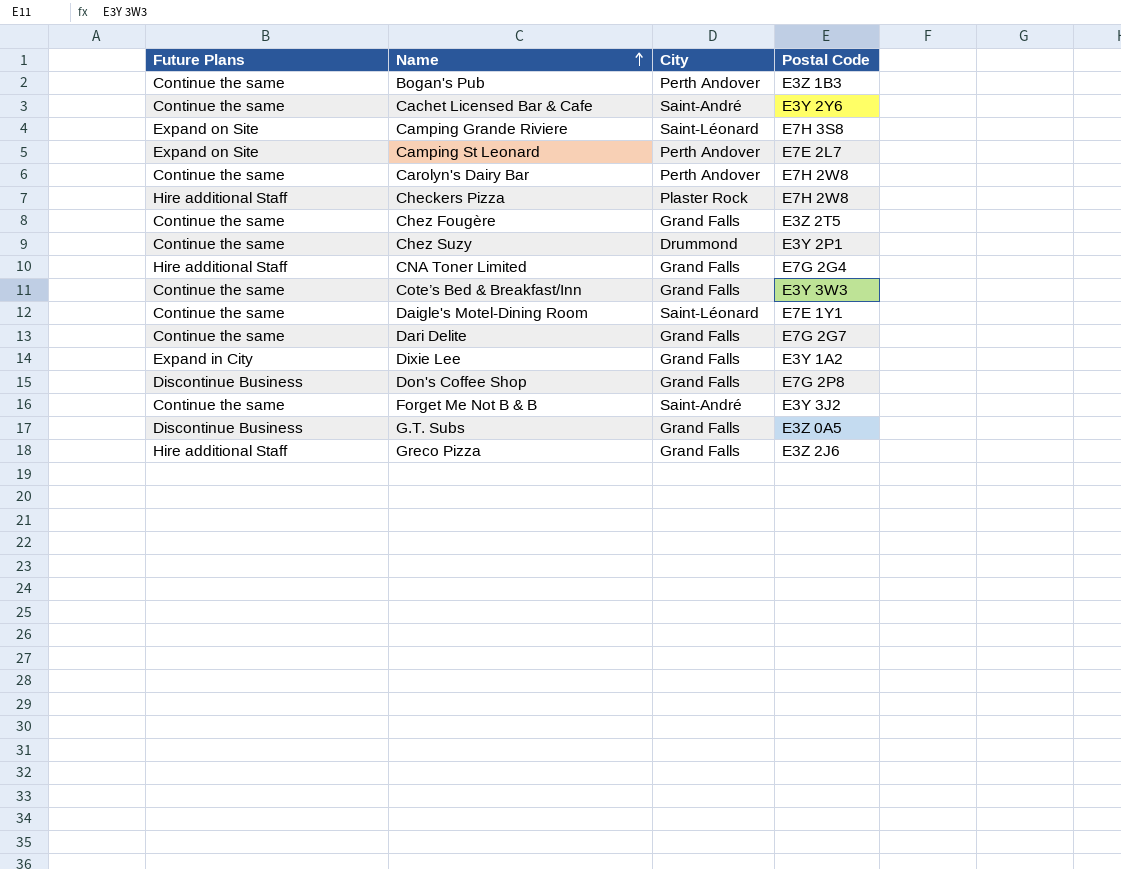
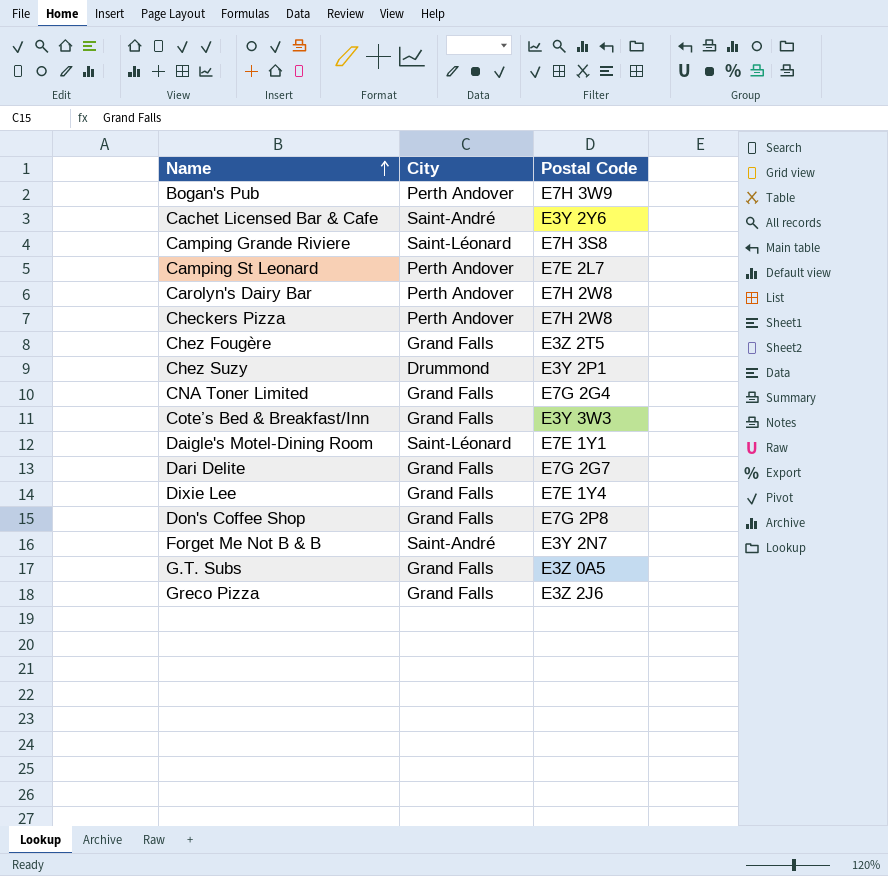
column Future Plans | position: 1 -> none
Bogan's Pub | Postal Code: E3Z 1B3 -> E7H 3W9
Checkers Pizza | City: Plaster Rock -> Perth Andover
Dixie Lee | Postal Code: E3Y 1A2 -> E7E 1Y4
Forget Me Not B & B | Postal Code: E3Y 3J2 -> E3Y 2N7

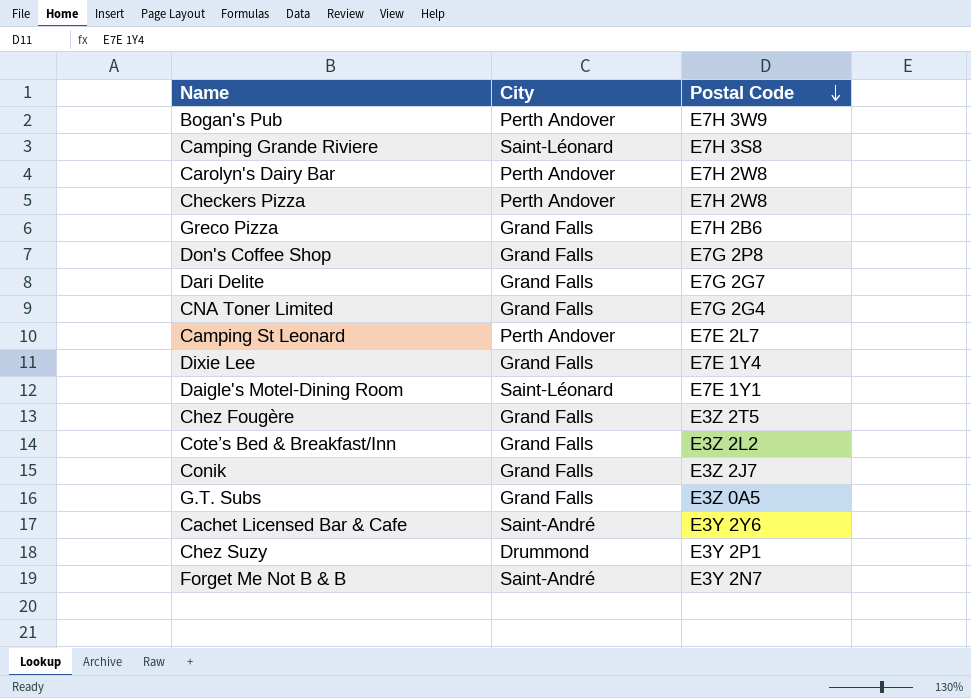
row order: Name ascending -> Postal Code descending
Greco Pizza | Postal Code: E3Z 2J6 -> E7H 2B6
Cote’s Bed & Breakfast/Inn | Postal Code: E3Y 3W3 -> E3Z 2L2
row Conik: none -> Grand Falls | E3Z 2J7

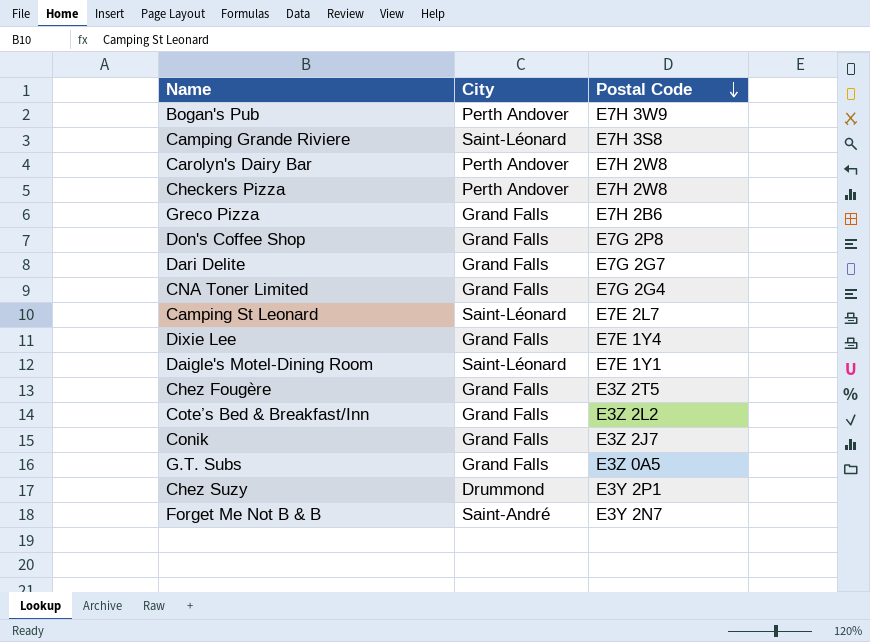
row Cachet Licensed Bar & Cafe: Saint-André | E3Y 2Y6 -> none
Camping St Leonard | City: Perth Andover -> Saint-Léonard

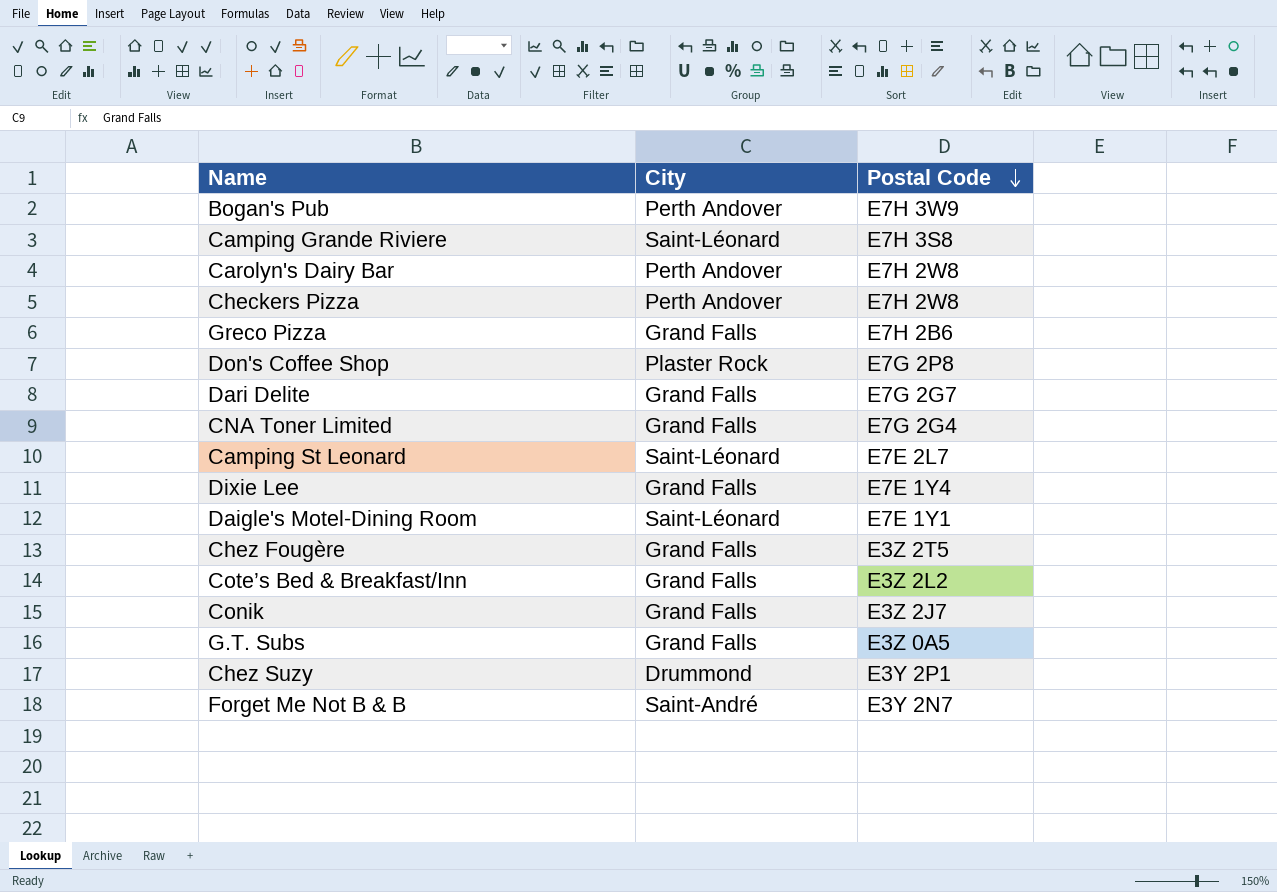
Don's Coffee Shop | City: Grand Falls -> Plaster Rock

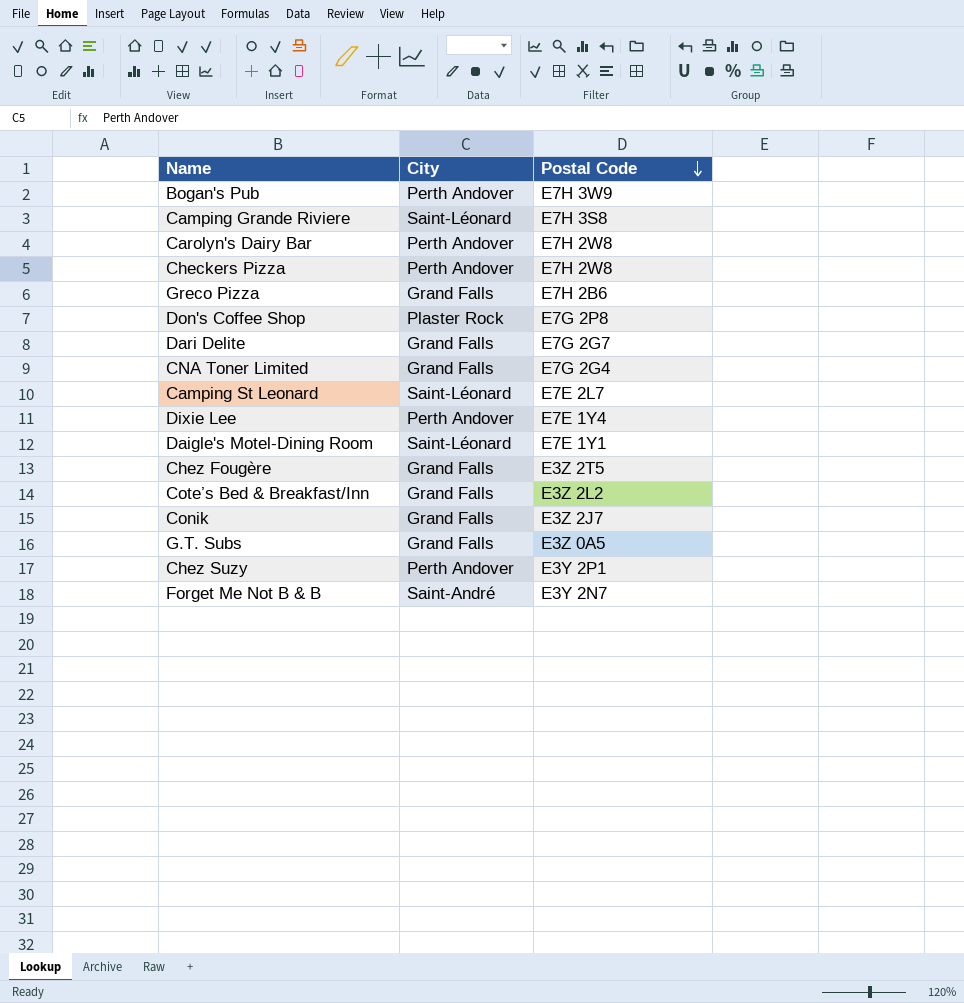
Dixie Lee | City: Grand Falls -> Perth Andover
Chez Suzy | City: Drummond -> Perth Andover

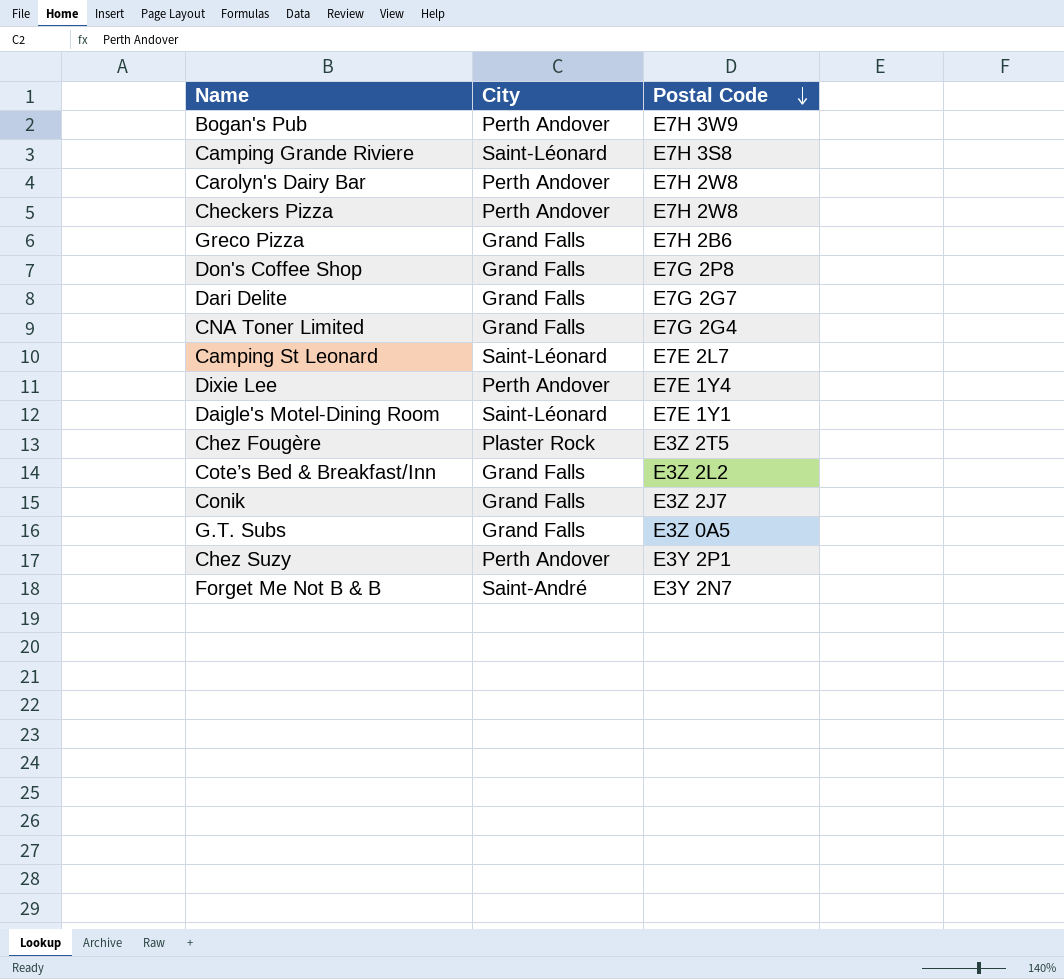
Don's Coffee Shop | City: Plaster Rock -> Grand Falls
Chez Fougère | City: Grand Falls -> Plaster Rock

